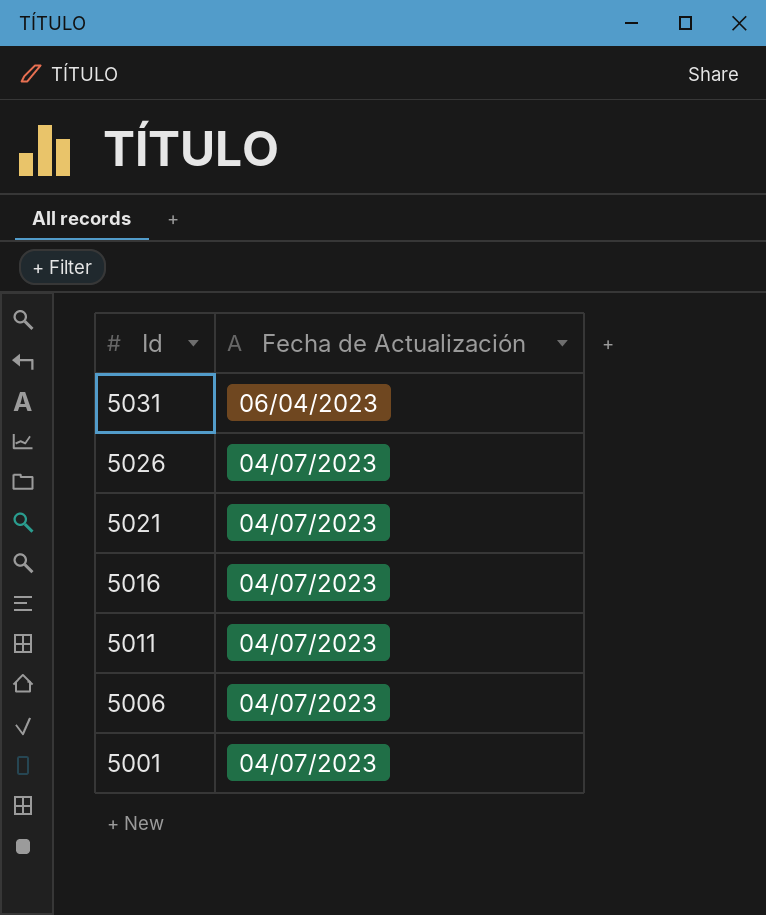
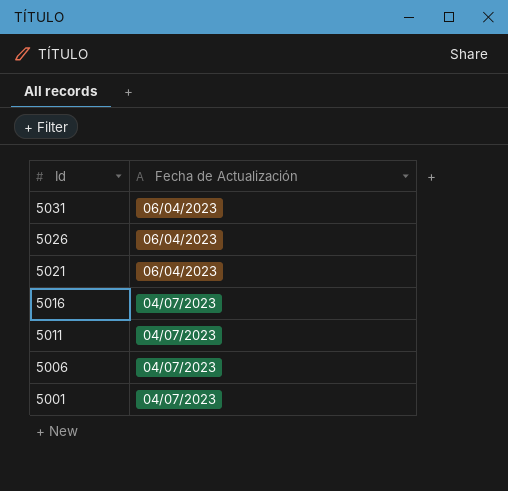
5026 | Fecha de Actualización: 04/07/2023 -> 06/04/2023
5021 | Fecha de Actualización: 04/07/2023 -> 06/04/2023

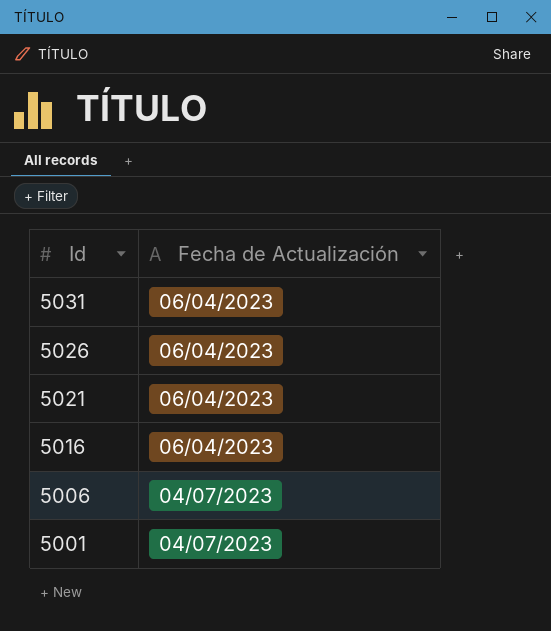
row 5011: 04/07/2023 -> none
5016 | Fecha de Actualización: 04/07/2023 -> 06/04/2023

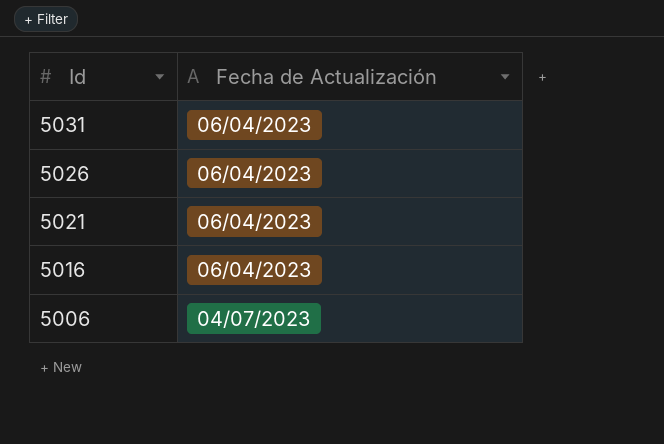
row 5001: 04/07/2023 -> none

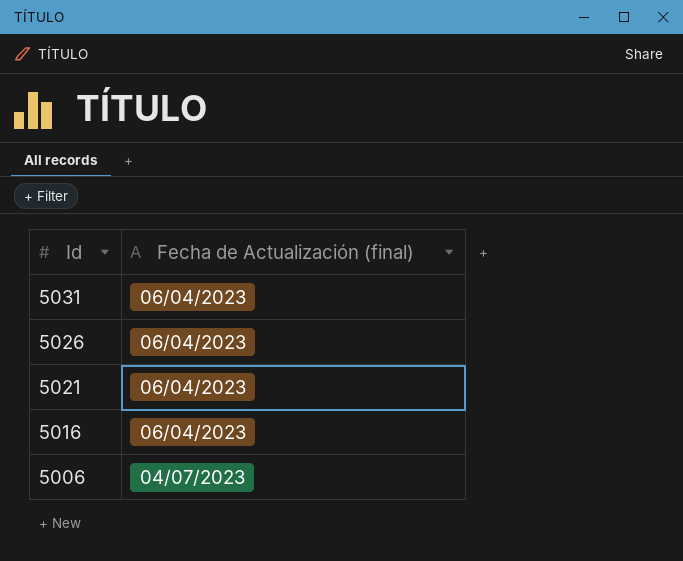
column name: Fecha de Actualización -> Fecha de Actualización (final)

